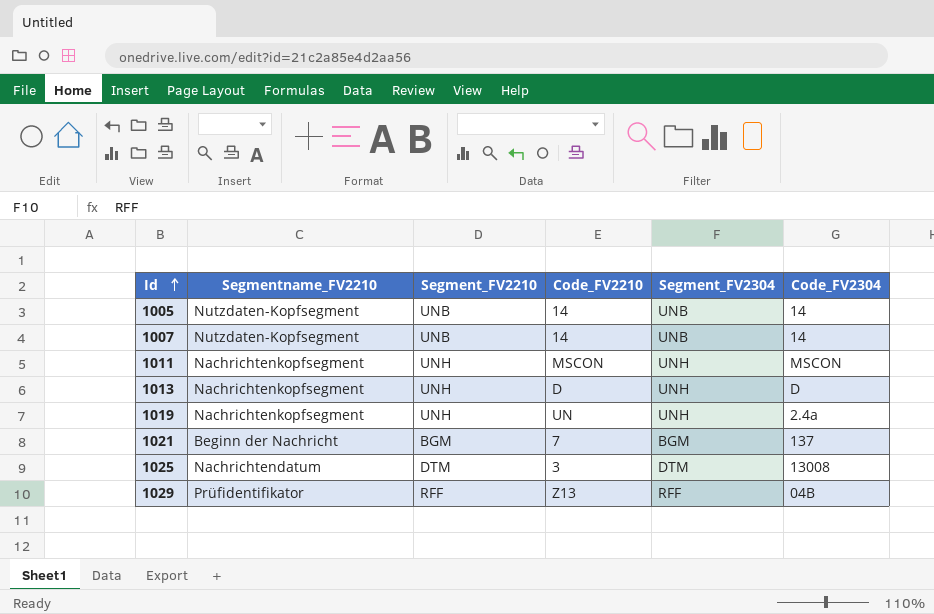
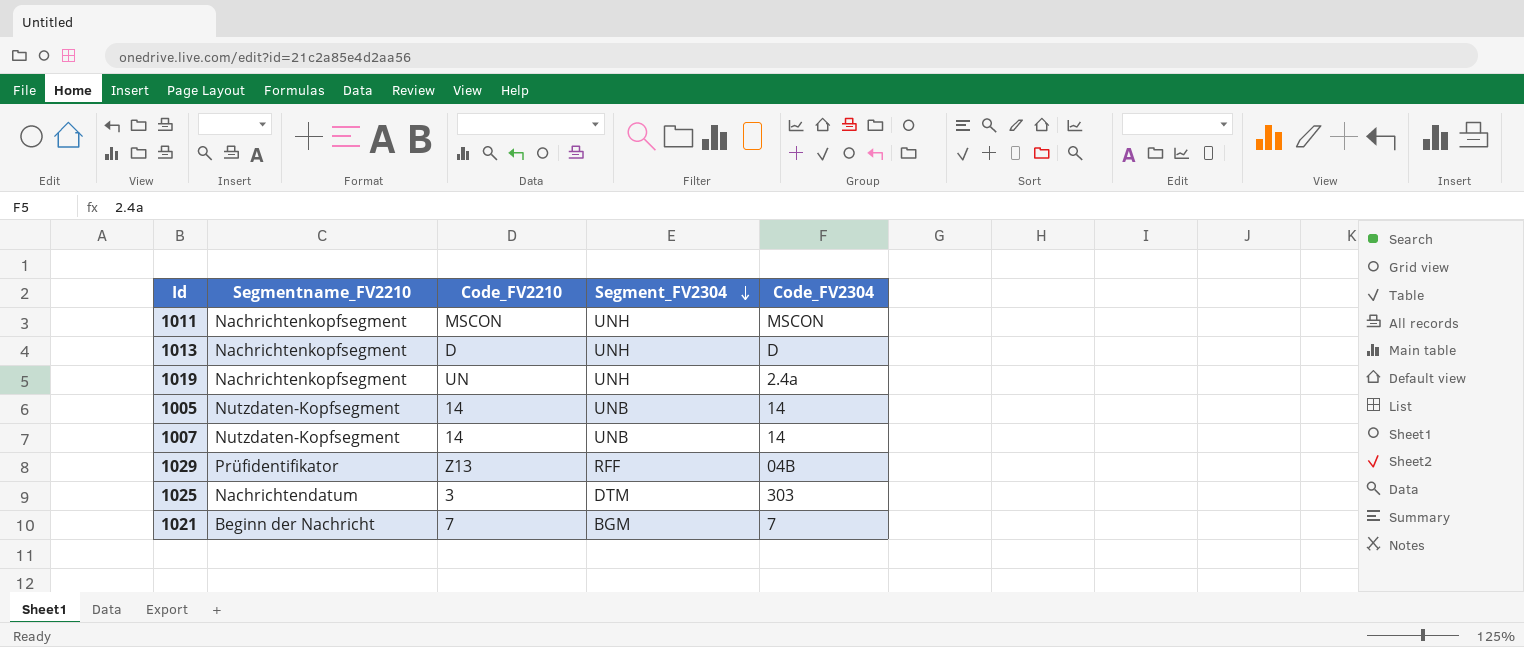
row order: Id ascending -> Segment_FV2304 descending
column Segment_FV2210 | position: 3 -> none
1025 | Code_FV2304: 13008 -> 303
1021 | Code_FV2304: 137 -> 7

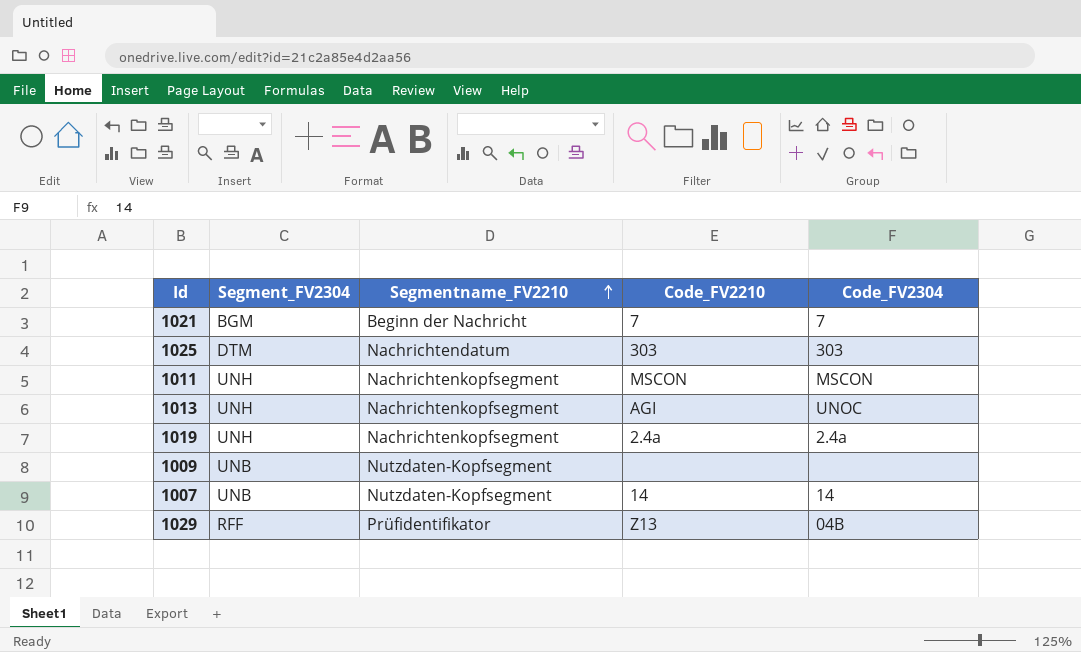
row order: Segment_FV2304 descending -> Segmentname_FV2210 ascending
column Segment_FV2304 | position: 4 -> 2
row 1005: Nutzdaten-Kopfsegment | 14 | UNB | 14 -> none
1025 | Code_FV2210: 3 -> 303
1013 | Code_FV2210: D -> AGI
1013 | Code_FV2304: D -> UNOC
1019 | Code_FV2210: UN -> 2.4a
row 1009: none -> UNB | Nutzdaten-Kopfsegment | none | none

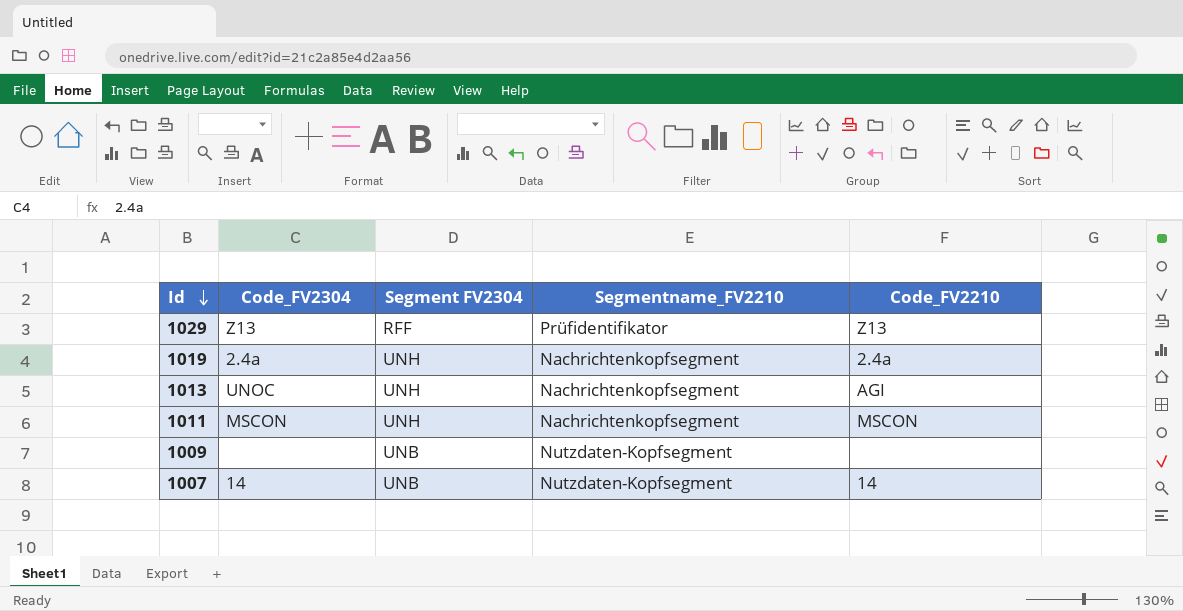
row order: Segmentname_FV2210 ascending -> Id descending
column Code_FV2304 | position: 5 -> 2
column name: Segment_FV2304 -> Segment FV2304
row 1021: BGM | Beginn der Nachricht | 7 | 7 -> none
row 1025: DTM | Nachrichtendatum | 303 | 303 -> none
1029 | Code_FV2304: 04B -> Z13

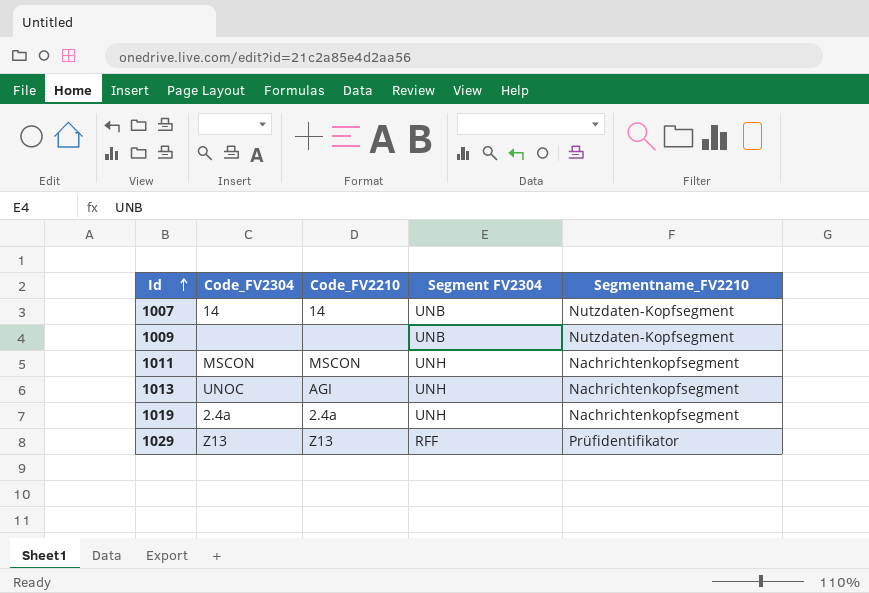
row order: Id descending -> Id ascending
column Code_FV2210 | position: 5 -> 3

